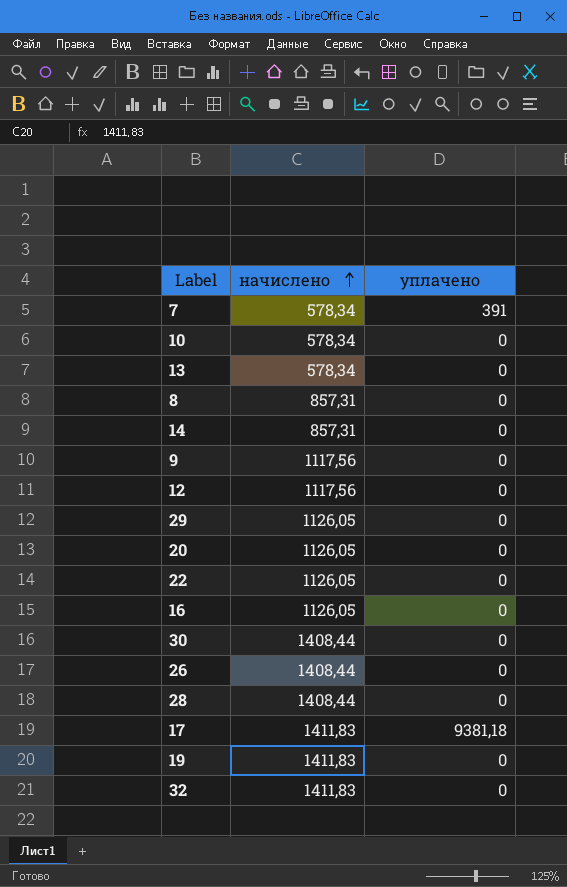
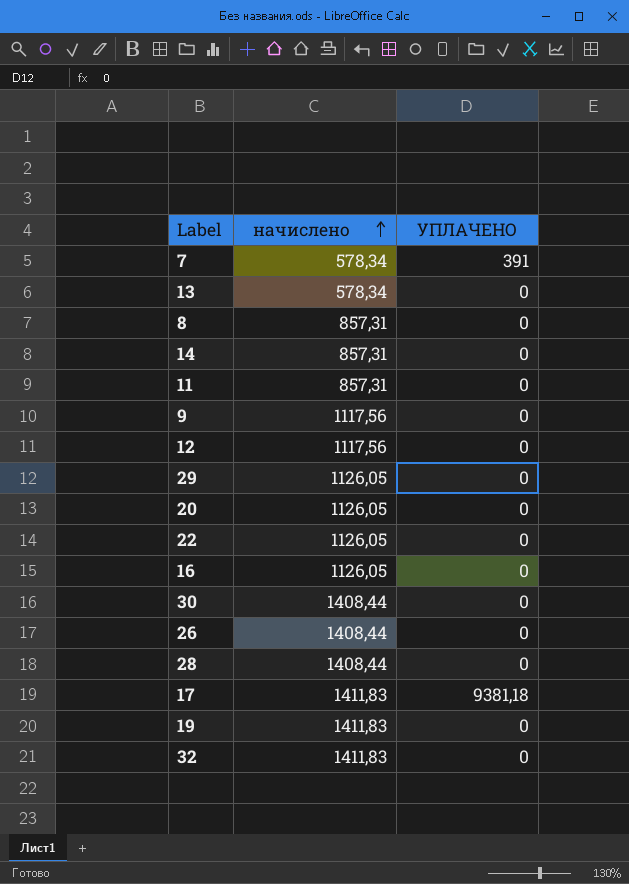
column name: уплачено -> УПЛАЧЕНО
row 10: 578,34 | 0 -> none
row 11: none -> 857,31 | 0

